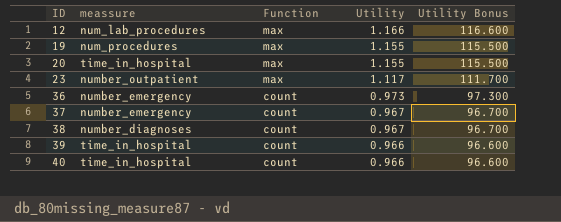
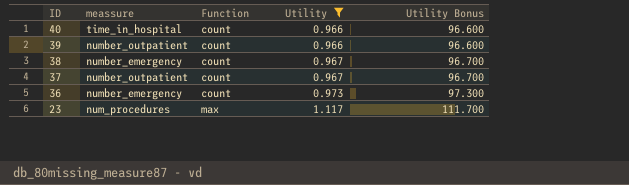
filter: none -> Utility <= 1.117
row order: ID ascending -> ID descending
39 | meassure: time_in_hospital -> number_outpatient
38 | meassure: number_diagnoses -> number_emergency
37 | meassure: number_emergency -> number_outpatient
23 | meassure: number_outpatient -> num_procedures

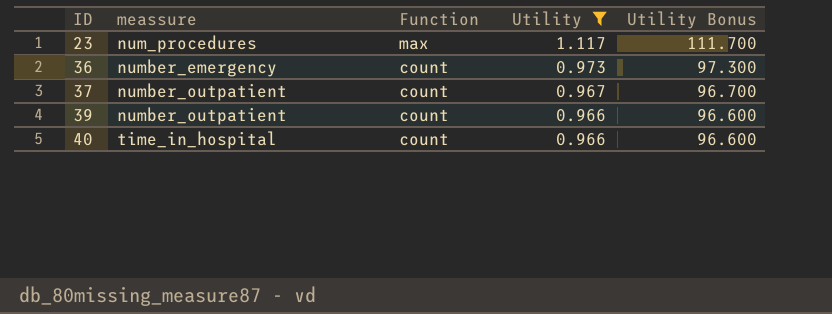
row order: ID descending -> ID ascending
row 38: number_emergency | count | 0.967 | 96.700 -> none

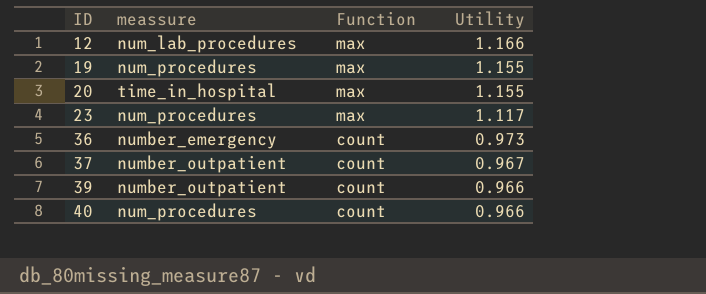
filter: Utility <= 1.117 -> none
column Utility Bonus | formula: [Utility] * 100 -> none
40 | meassure: time_in_hospital -> num_procedures

